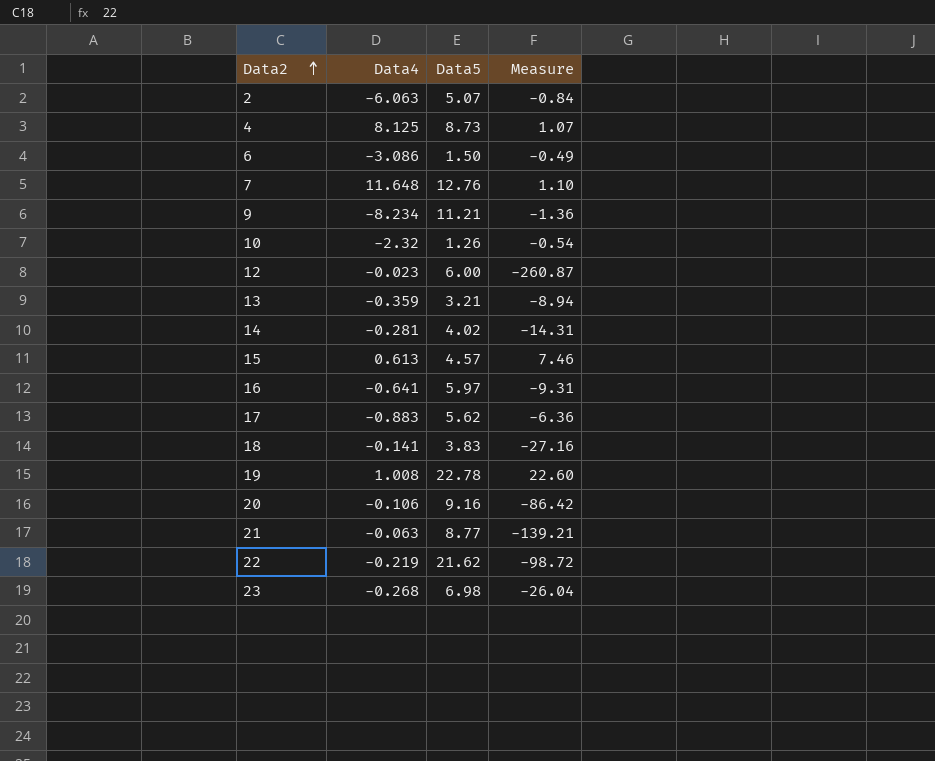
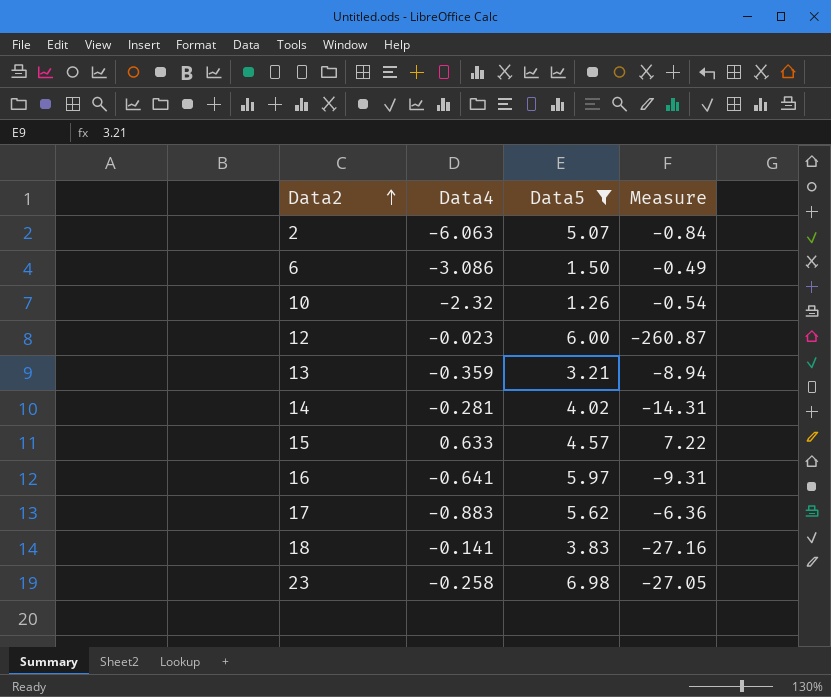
filter: none -> Data5 <= 6.98
15 | Data4: 0.613 -> 0.633
15 | Measure: 7.46 -> 7.22
23 | Data4: -0.268 -> -0.258
23 | Measure: -26.04 -> -27.05

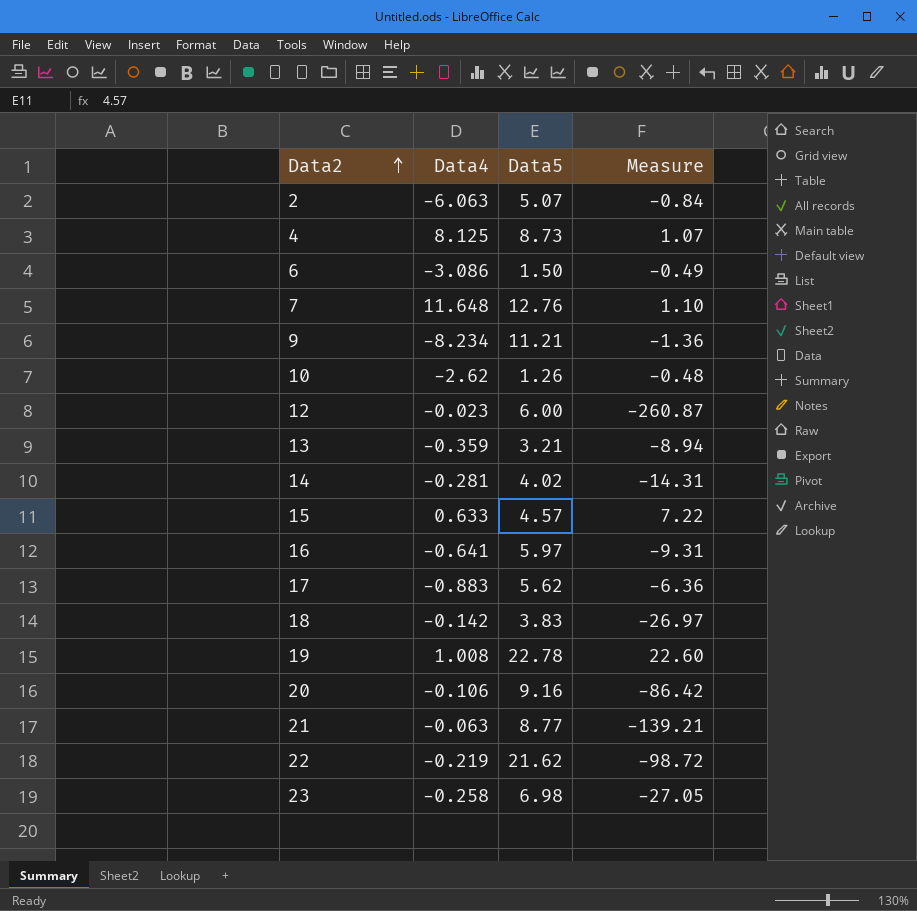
filter: Data5 <= 6.98 -> none
10 | Data4: -2.32 -> -2.62
10 | Measure: -0.54 -> -0.48
18 | Data4: -0.141 -> -0.142
18 | Measure: -27.16 -> -26.97

